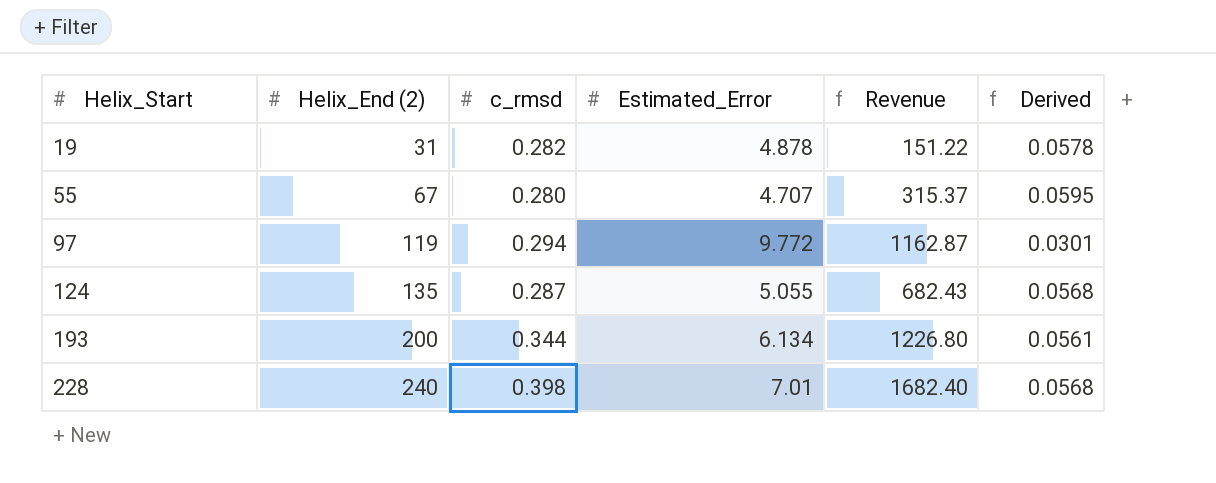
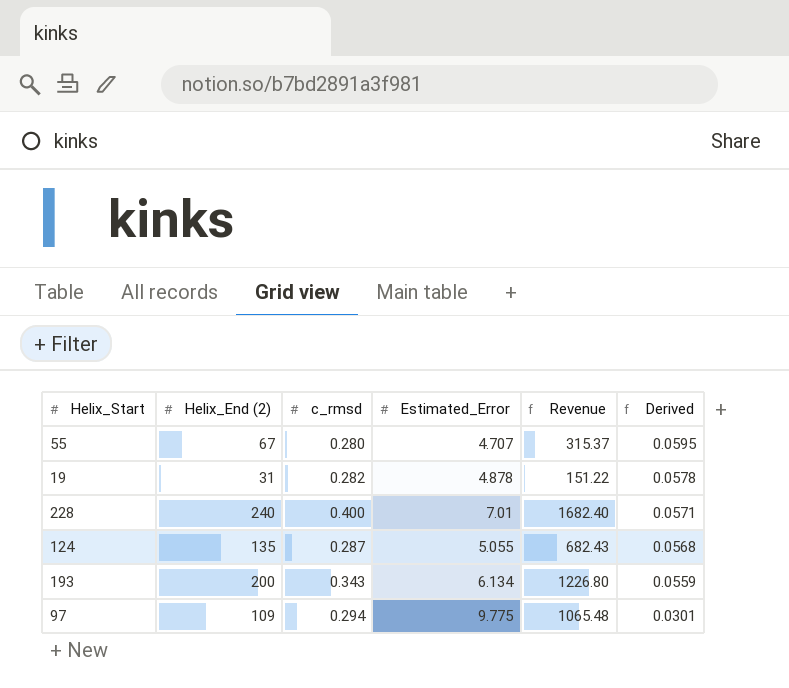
row order: Helix_Start ascending -> Derived descending
228 | c_rmsd: 0.398 -> 0.400
228 | Derived: 0.0568 -> 0.0571
193 | c_rmsd: 0.344 -> 0.343
193 | Derived: 0.0561 -> 0.0559
97 | Helix_End (2): 119 -> 109
97 | Estimated_Error: 9.772 -> 9.775
97 | Revenue: 1162.87 -> 1065.48

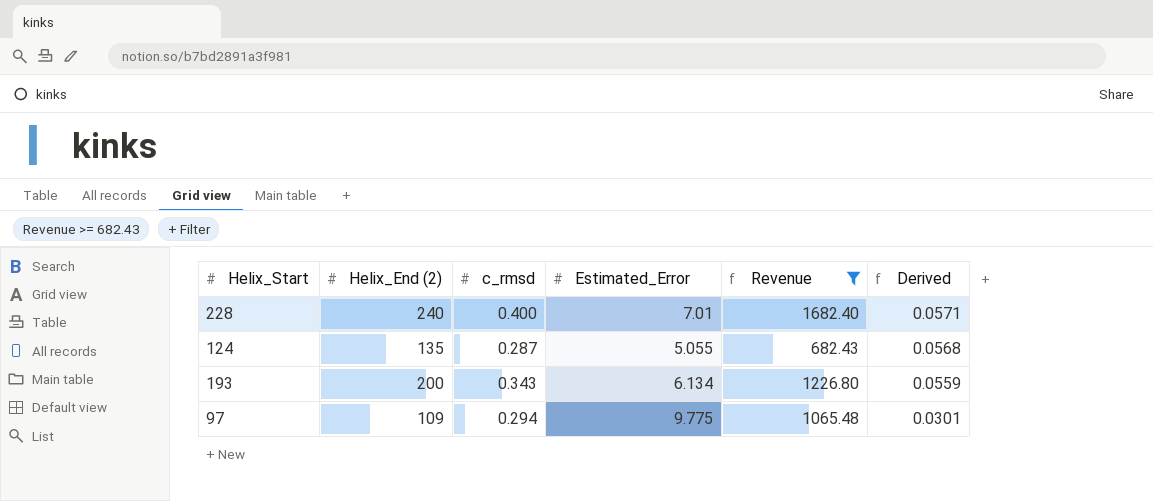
filter: none -> Revenue >= 682.43

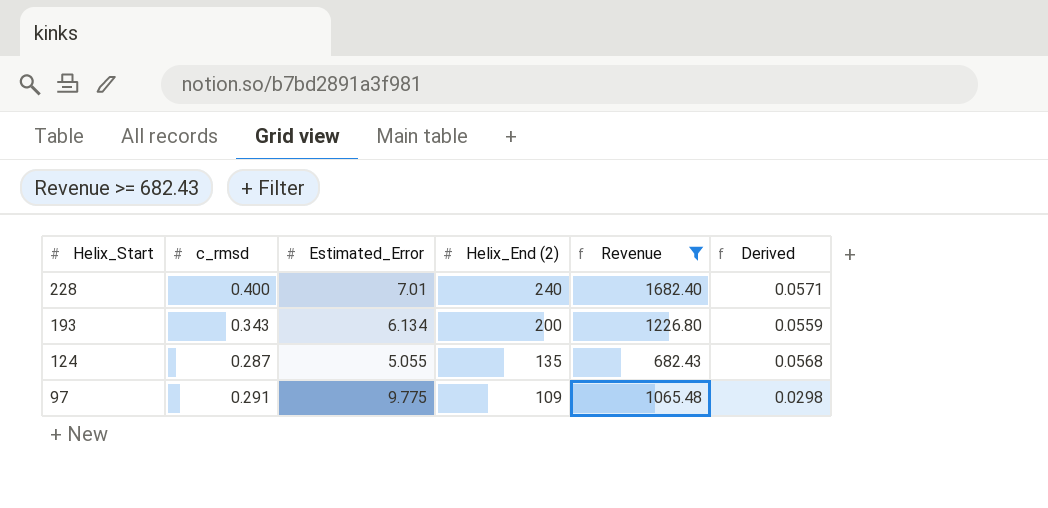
row order: Derived descending -> Helix_Start descending
column Helix_End (2) | position: 2 -> 4
97 | c_rmsd: 0.294 -> 0.291
97 | Derived: 0.0301 -> 0.0298

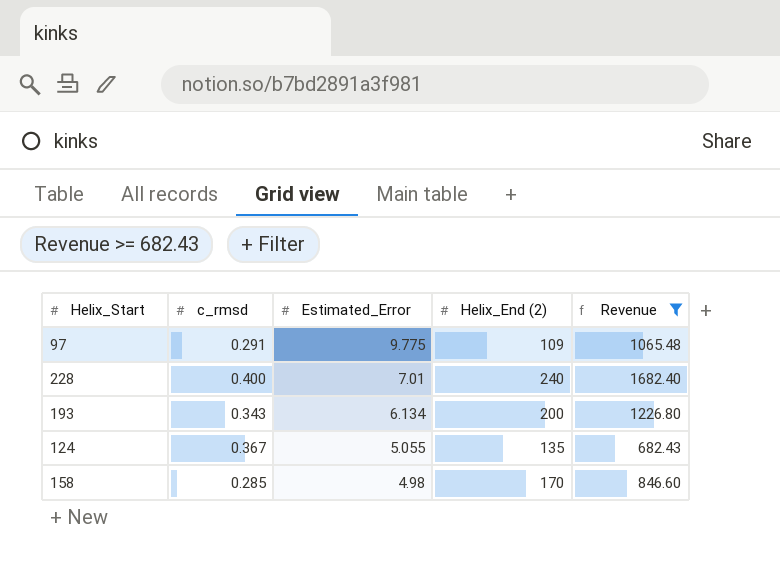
row order: Helix_Start descending -> Estimated_Error descending
column Derived | formula: [c_rmsd] / [Estimated_Error] -> none
124 | c_rmsd: 0.287 -> 0.367
row 158: none -> 0.285 | 4.98 | 170 | 846.60

